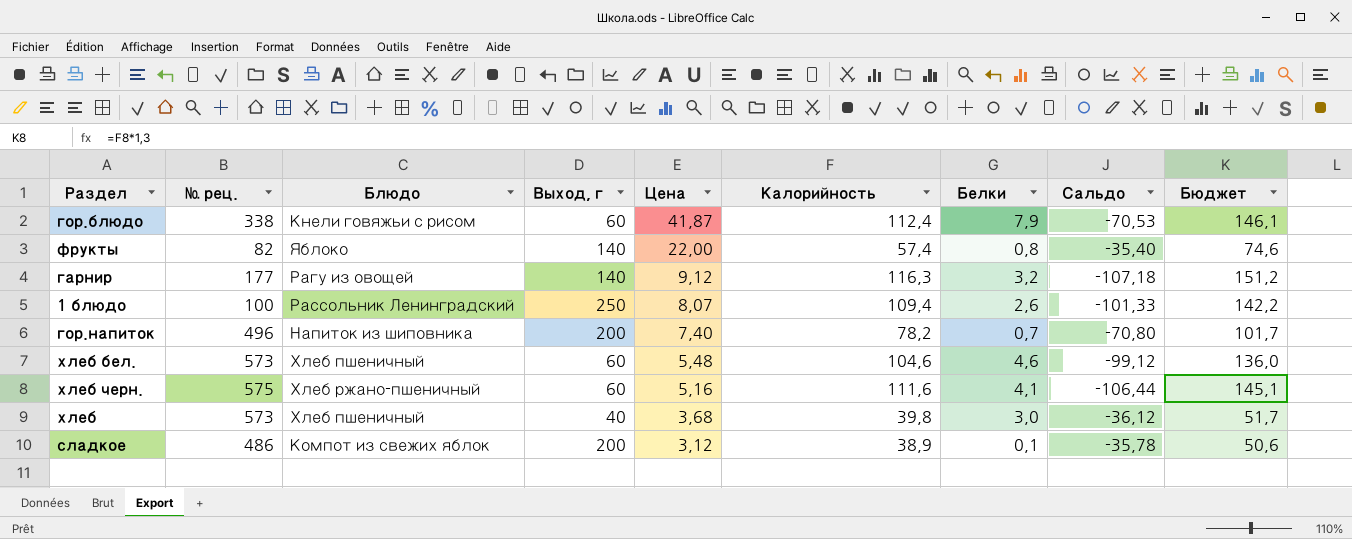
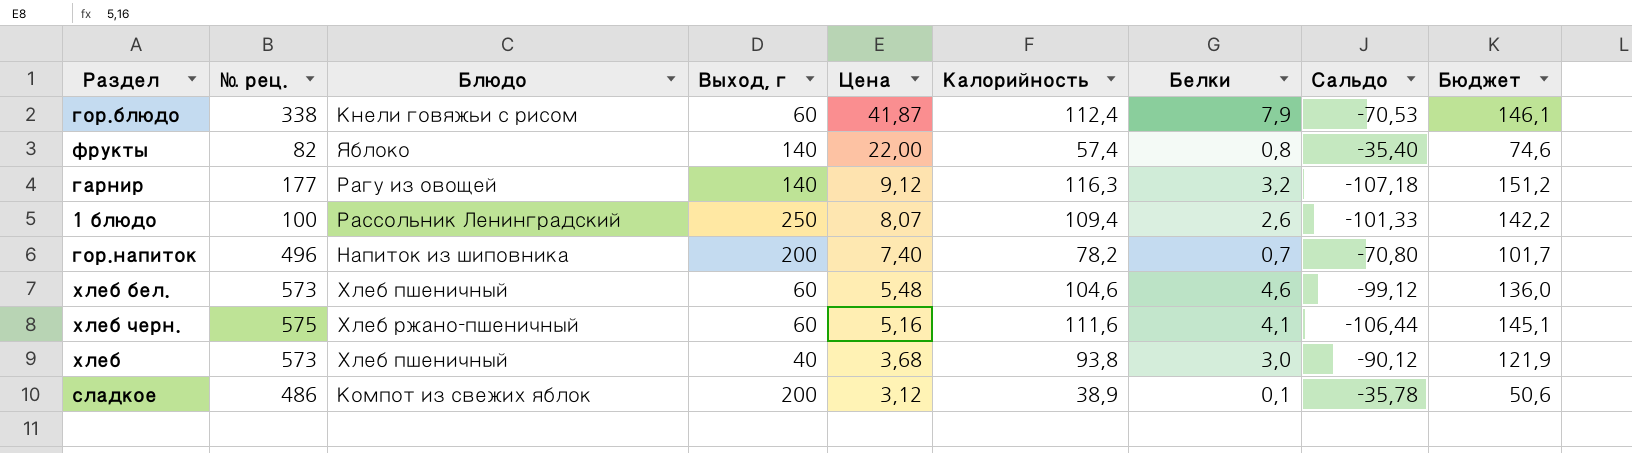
хлеб | Калорийность: 39,8 -> 93,8
хлеб | Сальдо: -36,12 -> -90,12
хлеб | Бюджет: 51,7 -> 121,9

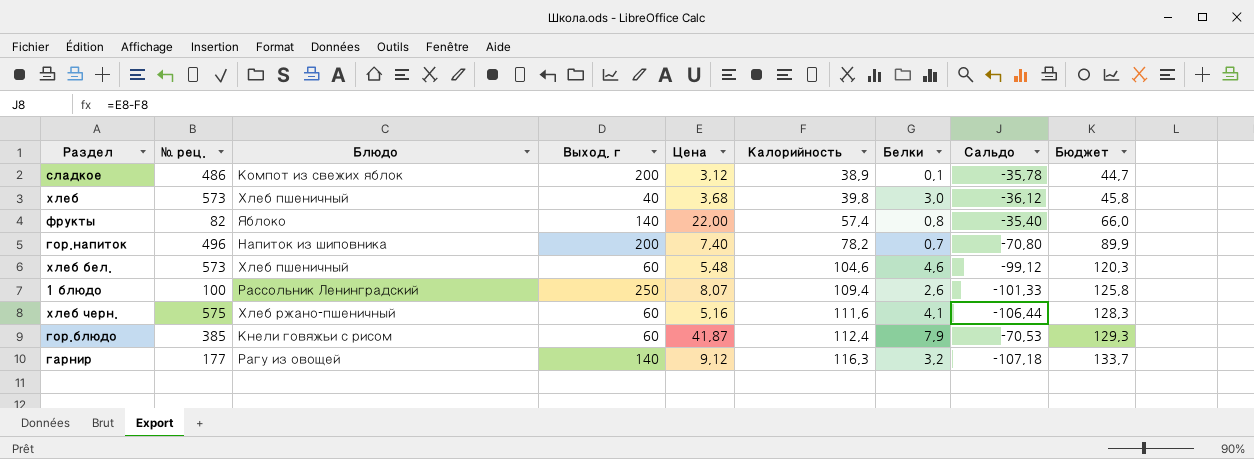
row order: Цена descending -> Калорийность ascending
column Бюджет | formula: [Калорийность] * 1,3 -> [Калорийность] * 1,15
хлеб | Калорийность: 93,8 -> 39,8
хлеб | Сальдо: -90,12 -> -36,12
гор.блюдо | № рец.: 338 -> 385

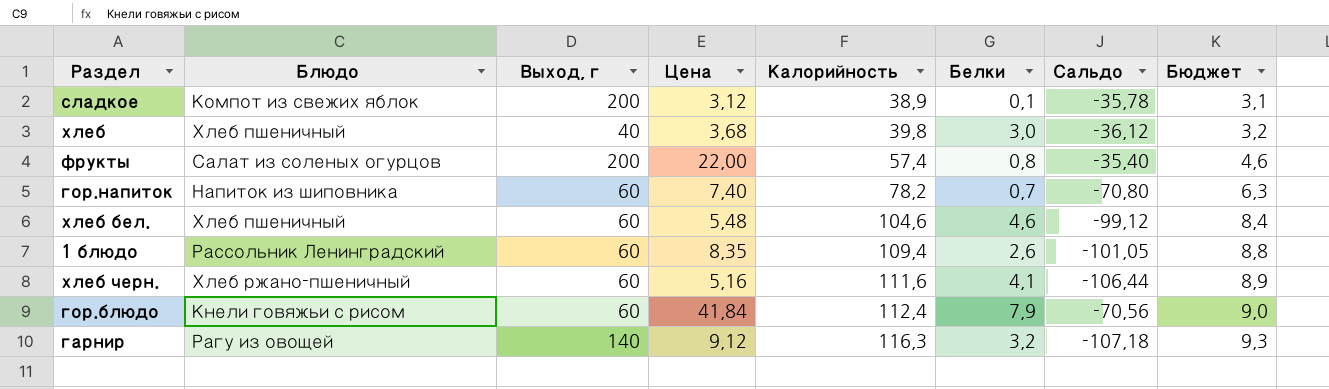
column № рец. | position: 2 -> none
column Бюджет | formula: [Калорийность] * 1,15 -> [Калорийность] * 0,08
фрукты | Блюдо: Яблоко -> Салат из соленых огурцов
фрукты | Выход, г: 140 -> 200
гор.напиток | Выход, г: 200 -> 60
1 блюдо | Выход, г: 250 -> 60
1 блюдо | Цена: 8,07 -> 8,35
1 блюдо | Сальдо: -101,33 -> -101,05
гор.блюдо | Цена: 41,87 -> 41,84
гор.блюдо | Сальдо: -70,53 -> -70,56

